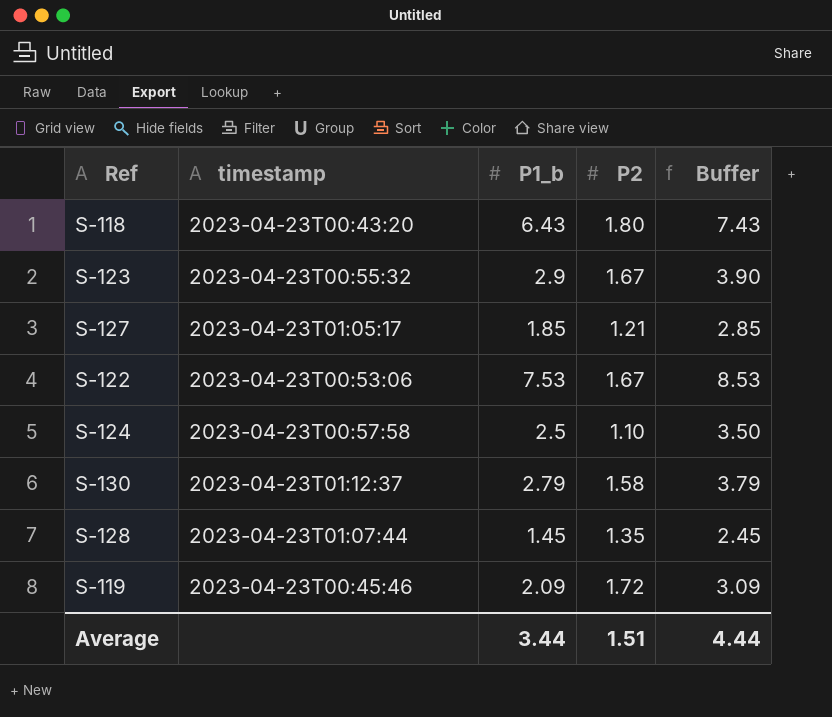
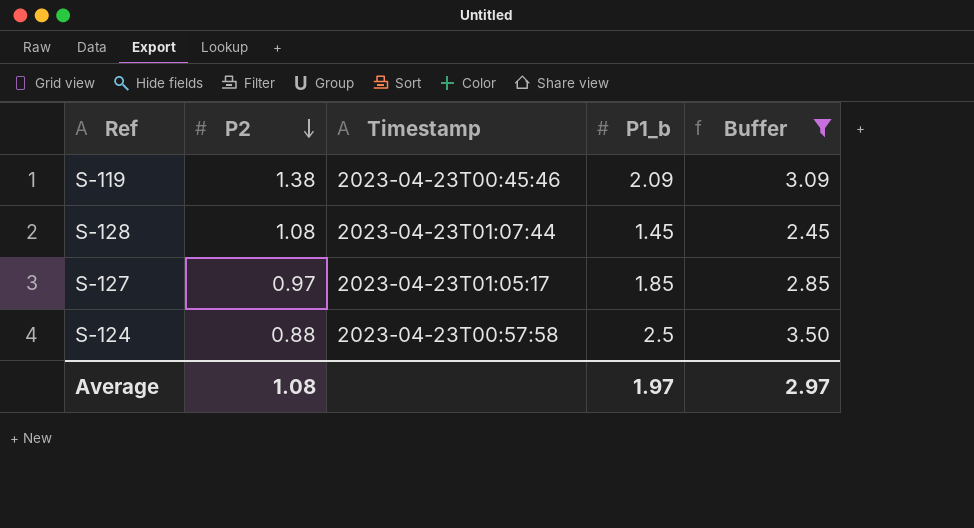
filter: none -> Buffer <= 3.50
row order: none -> P2 descending
column P2 | position: 4 -> 2
column name: timestamp -> Timestamp
S-119 | P2: 1.72 -> 1.38
S-128 | P2: 1.35 -> 1.08
S-127 | P2: 1.21 -> 0.97
S-124 | P2: 1.10 -> 0.88
Average | P2: 1.51 -> 1.08
Average | P1_b: 3.44 -> 1.97
Average | Buffer: 4.44 -> 2.97

